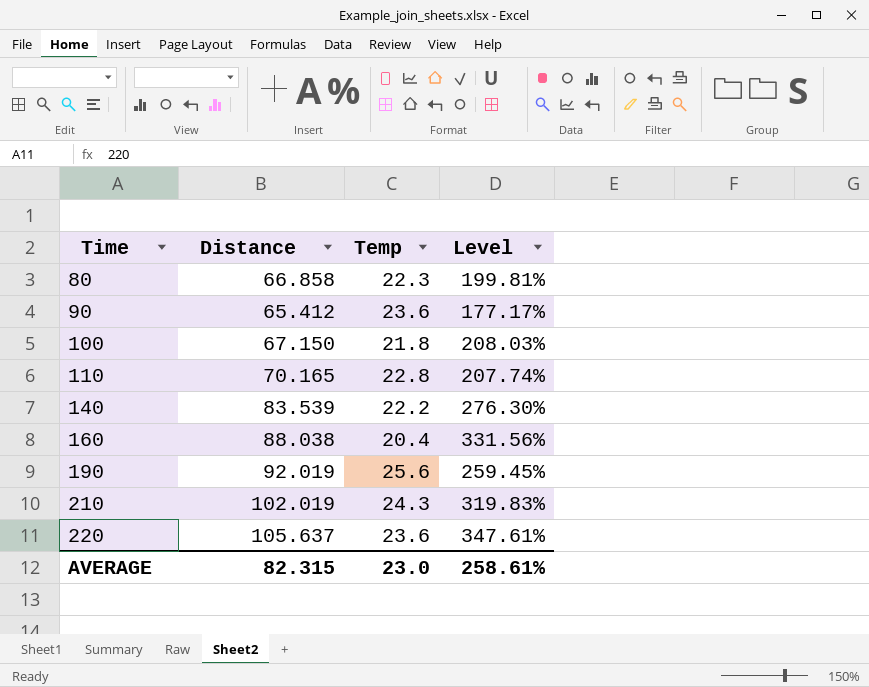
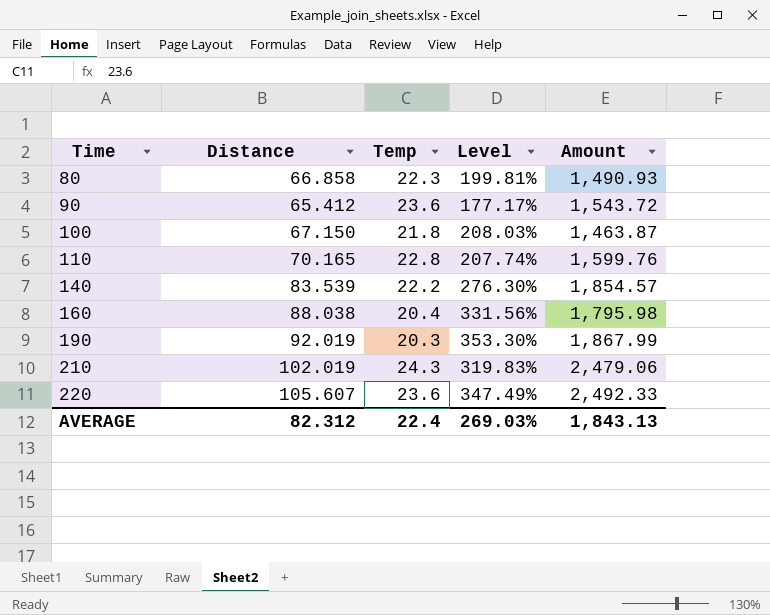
column Amount | formula: none -> [Distance] * [Temp]
190 | Temp: 25.6 -> 20.3
190 | Level: 259.45% -> 353.30%
220 | Distance: 105.637 -> 105.607
220 | Level: 347.61% -> 347.49%
AVERAGE | Distance: 82.315 -> 82.312
AVERAGE | Temp: 23.0 -> 22.4
AVERAGE | Level: 258.61% -> 269.03%

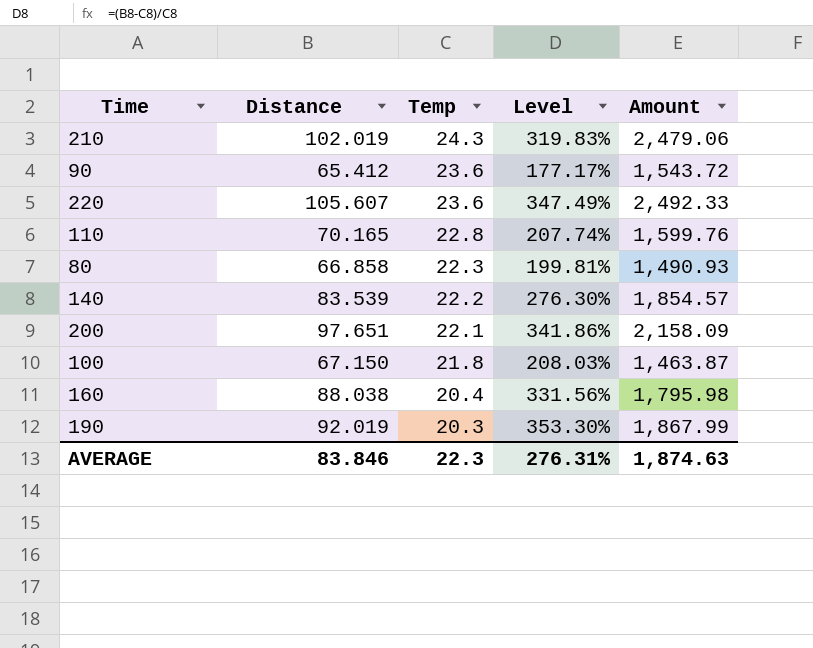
row order: Time ascending -> Temp descending
row 200: none -> 97.651 | 22.1 | 341.86% | 2,158.09
AVERAGE | Distance: 82.312 -> 83.846
AVERAGE | Temp: 22.4 -> 22.3
AVERAGE | Level: 269.03% -> 276.31%
AVERAGE | Amount: 1,843.13 -> 1,874.63

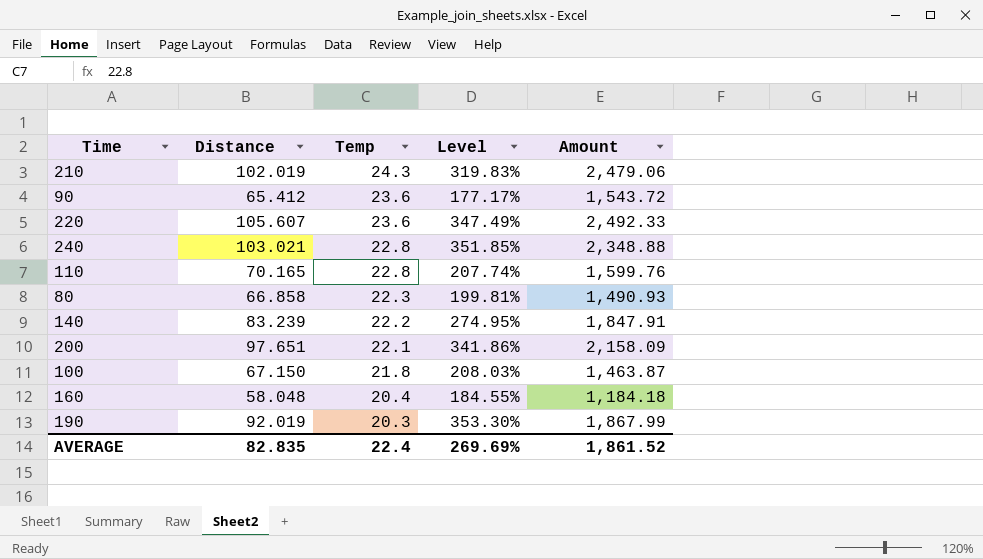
row 240: none -> 103.021 | 22.8 | 351.85% | 2,348.88
140 | Distance: 83.539 -> 83.239
140 | Level: 276.30% -> 274.95%
140 | Amount: 1,854.57 -> 1,847.91
160 | Distance: 88.038 -> 58.048
160 | Level: 331.56% -> 184.55%
160 | Amount: 1,795.98 -> 1,184.18
AVERAGE | Distance: 83.846 -> 82.835
AVERAGE | Temp: 22.3 -> 22.4
AVERAGE | Level: 276.31% -> 269.69%
AVERAGE | Amount: 1,874.63 -> 1,861.52

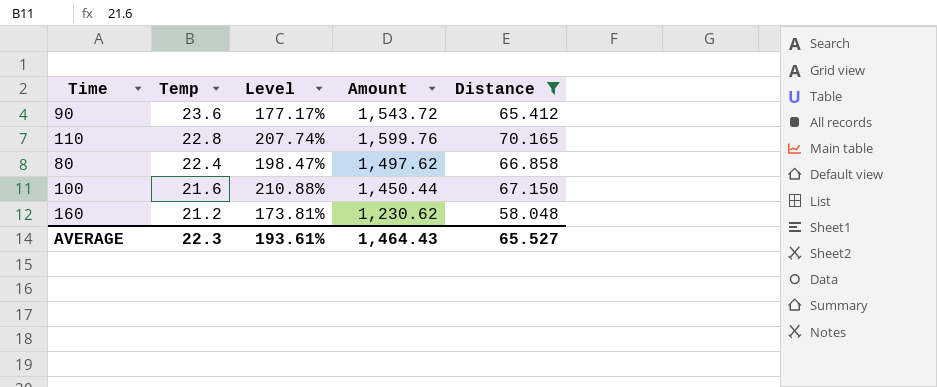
filter: none -> Distance <= 70.165
column Distance | position: 2 -> 5
80 | Temp: 22.3 -> 22.4
80 | Level: 199.81% -> 198.47%
80 | Amount: 1,490.93 -> 1,497.62
100 | Temp: 21.8 -> 21.6
100 | Level: 208.03% -> 210.88%
100 | Amount: 1,463.87 -> 1,450.44
160 | Temp: 20.4 -> 21.2
160 | Level: 184.55% -> 173.81%
160 | Amount: 1,184.18 -> 1,230.62
AVERAGE | Temp: 22.4 -> 22.3
AVERAGE | Level: 269.69% -> 193.61%
AVERAGE | Amount: 1,861.52 -> 1,464.43
AVERAGE | Distance: 82.835 -> 65.527

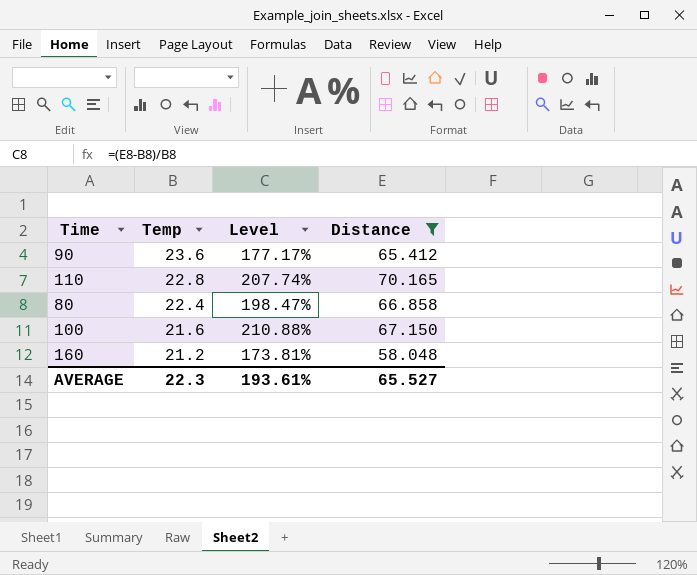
column Amount | formula: [Temp] * [Distance] -> none

